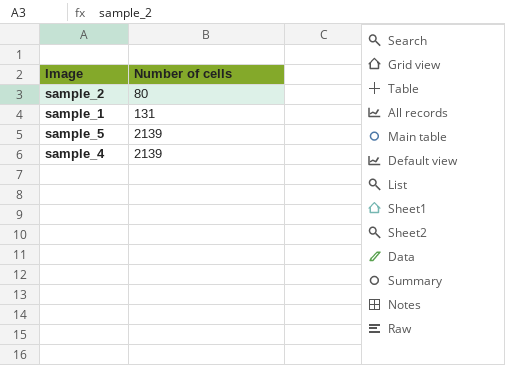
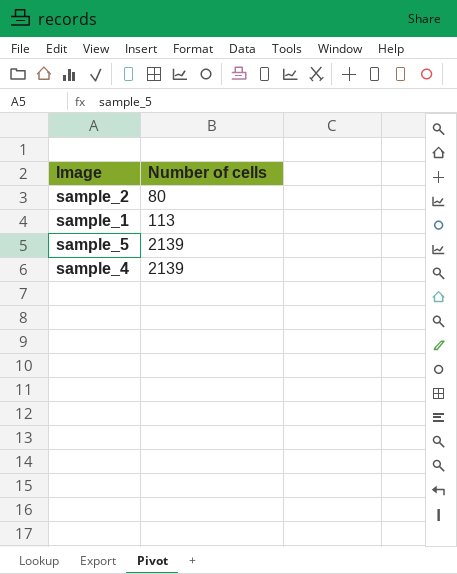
sample_1 | Number of cells: 131 -> 113

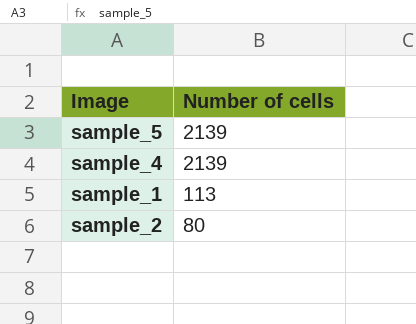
row order: Number of cells ascending -> Number of cells descending

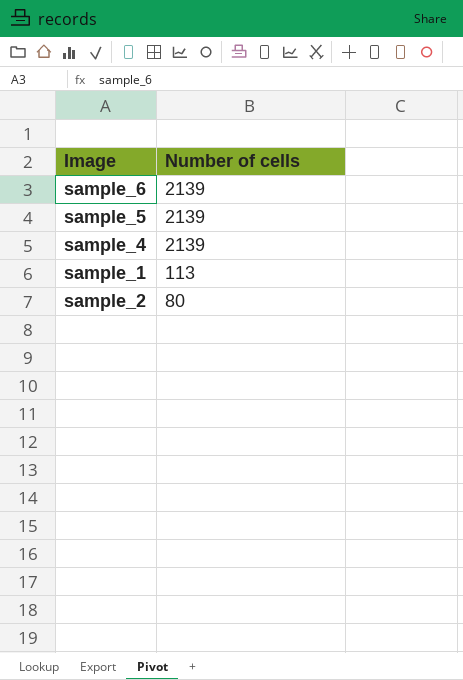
row sample_6: none -> 2139

